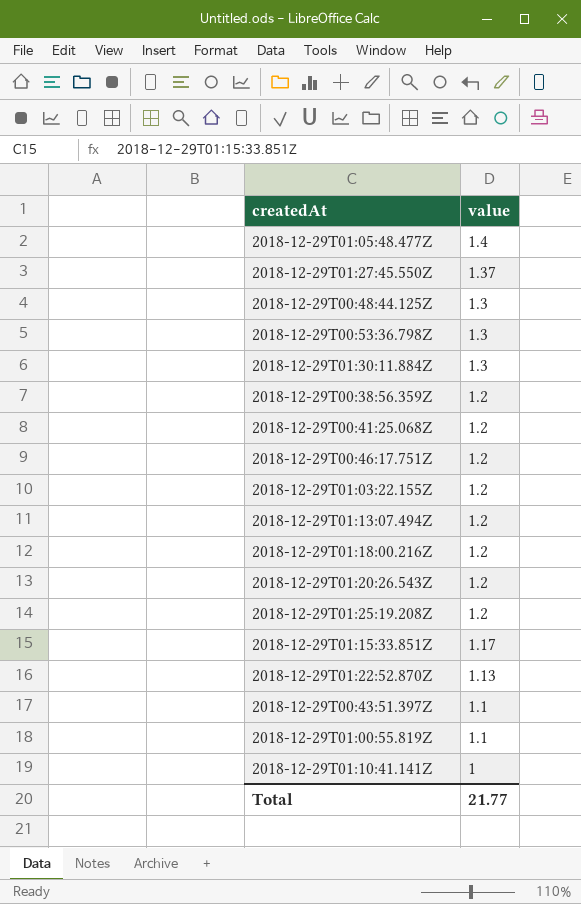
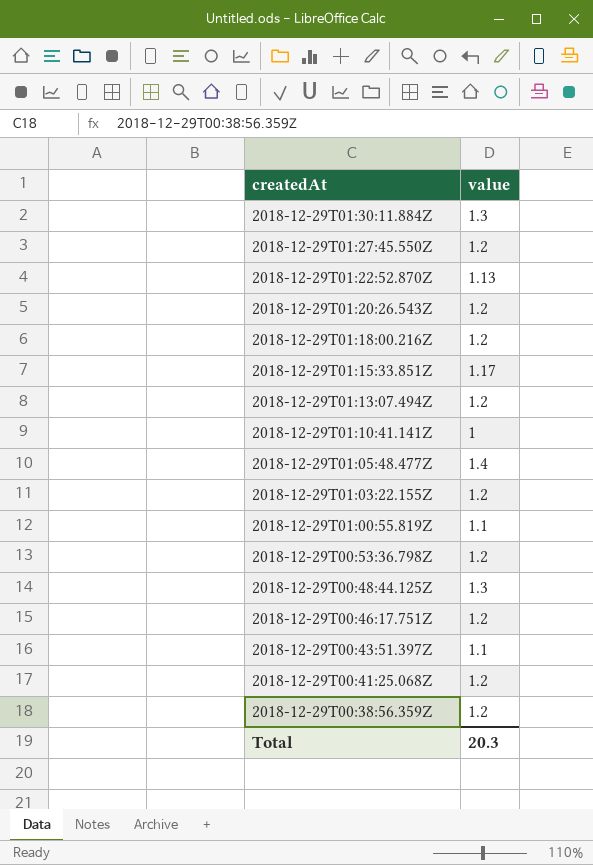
row order: value descending -> createdAt descending
row 2018-12-29T01:25:19.208Z: 1.2 -> none
2018-12-29T01:27:45.550Z | value: 1.37 -> 1.2
2018-12-29T00:53:36.798Z | value: 1.3 -> 1.2
Total | value: 21.77 -> 20.3

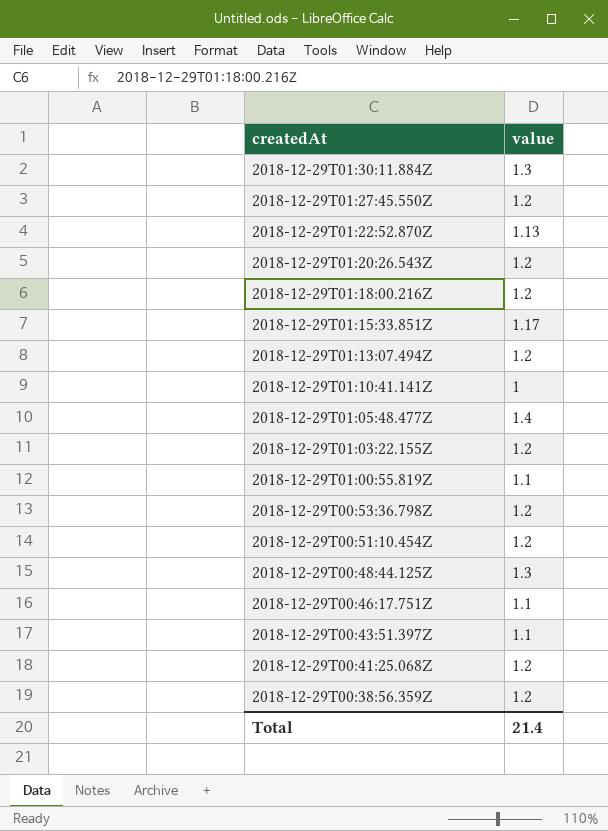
row 2018-12-29T00:51:10.454Z: none -> 1.2
2018-12-29T00:46:17.751Z | value: 1.2 -> 1.1
Total | value: 20.3 -> 21.4

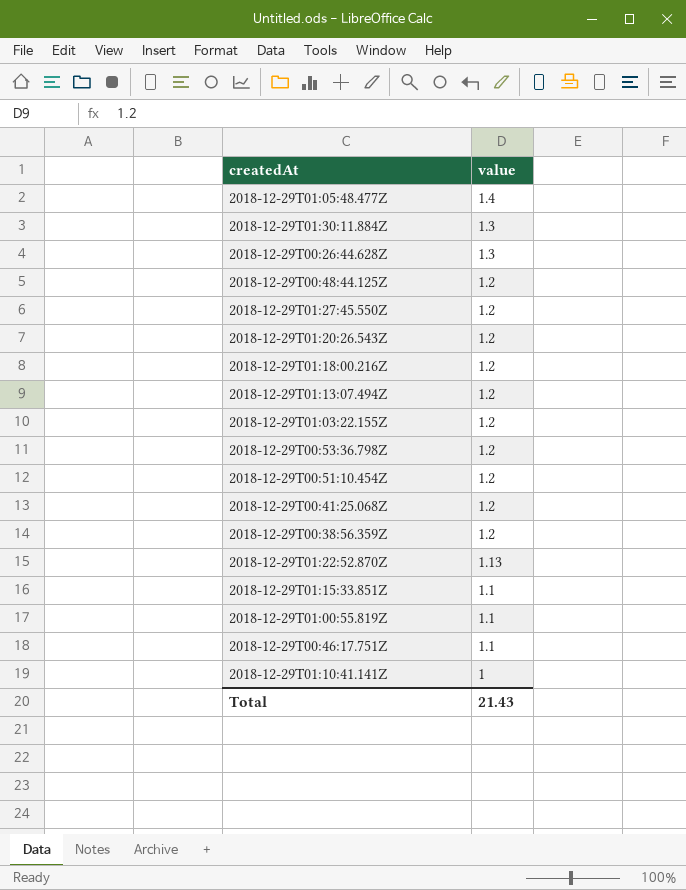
row order: createdAt descending -> value descending
row 2018-12-29T00:43:51.397Z: 1.1 -> none
row 2018-12-29T00:26:44.628Z: none -> 1.3
2018-12-29T00:48:44.125Z | value: 1.3 -> 1.2
2018-12-29T01:15:33.851Z | value: 1.17 -> 1.1
Total | value: 21.4 -> 21.43

